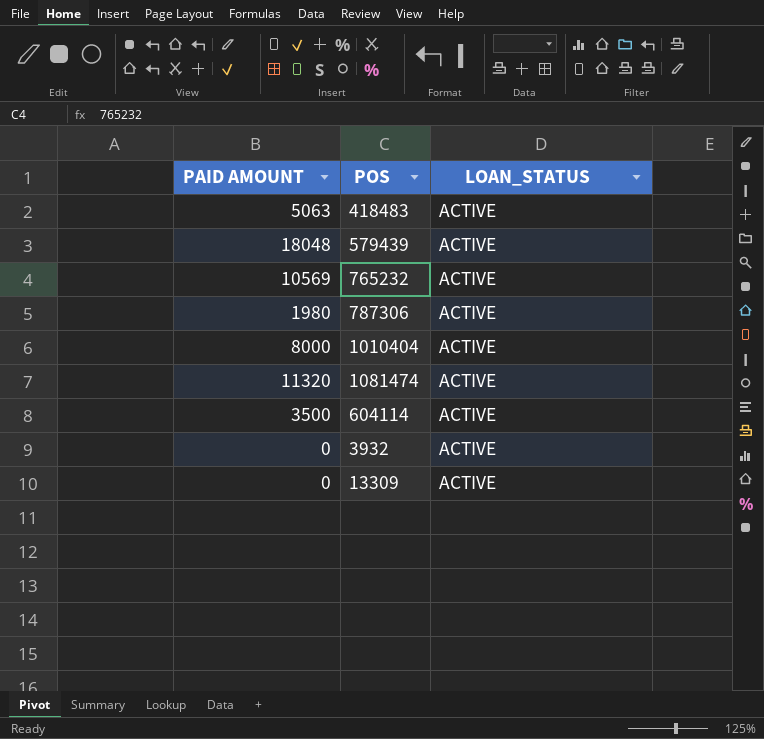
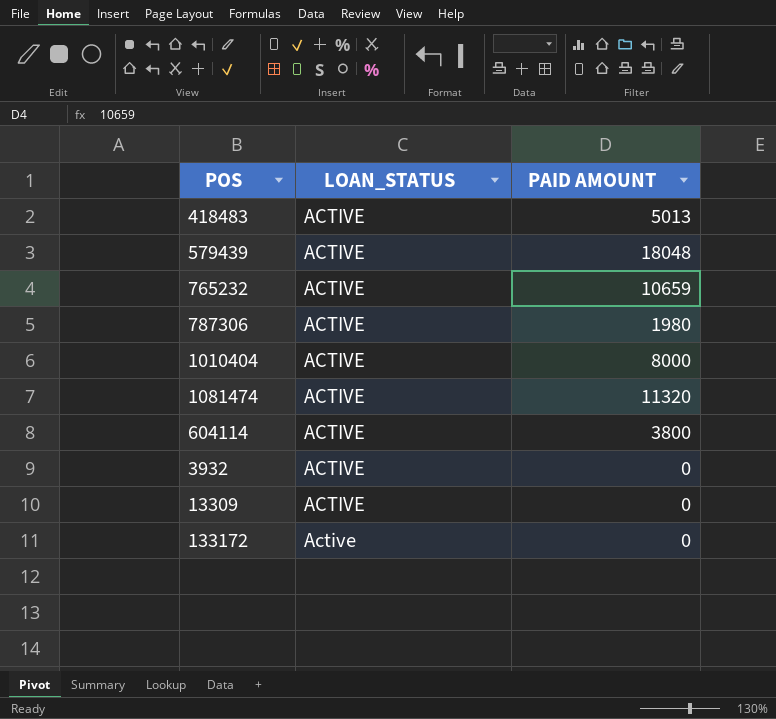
column PAID AMOUNT | position: 1 -> 3
418483 | PAID AMOUNT: 5063 -> 5013
765232 | PAID AMOUNT: 10569 -> 10659
604114 | PAID AMOUNT: 3500 -> 3800
row 133172: none -> Active | 0

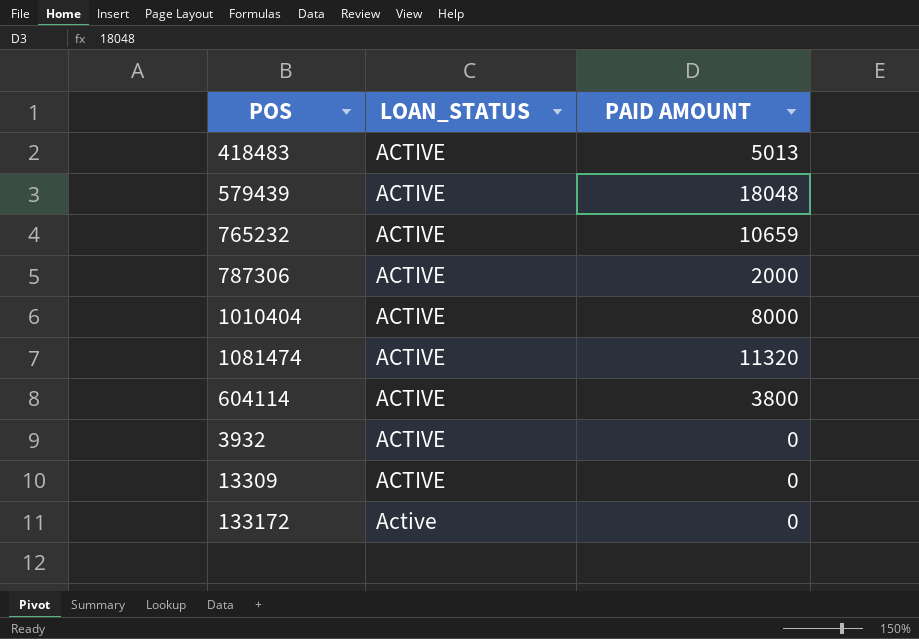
787306 | PAID AMOUNT: 1980 -> 2000

